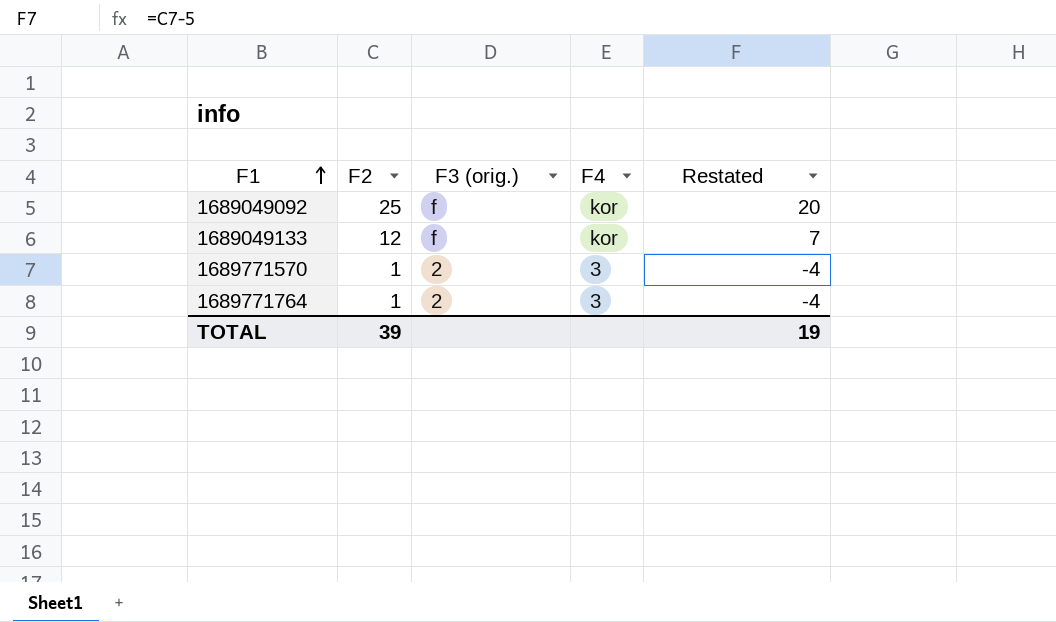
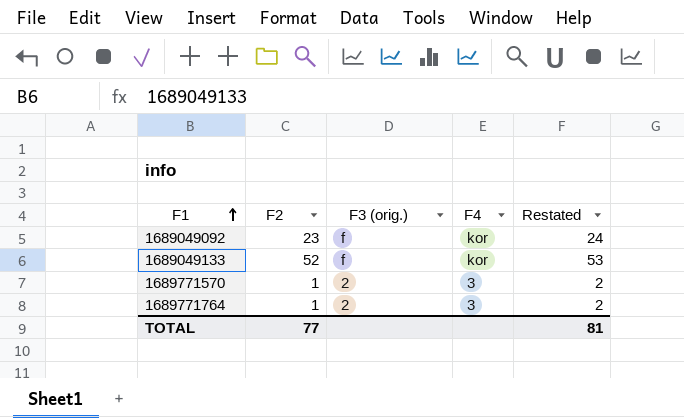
column Restated | formula: [F2] - 5 -> [F2] + 1
1689049092 | F2: 25 -> 23
1689049133 | F2: 12 -> 52
TOTAL | F2: 39 -> 77
TOTAL | Restated: 19 -> 81

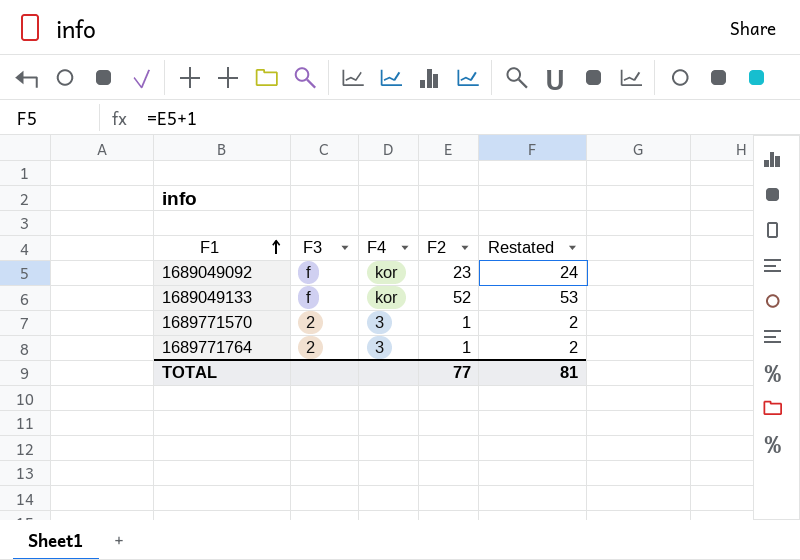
column name: F3 (orig.) -> F3
column F2 | position: 2 -> 4

